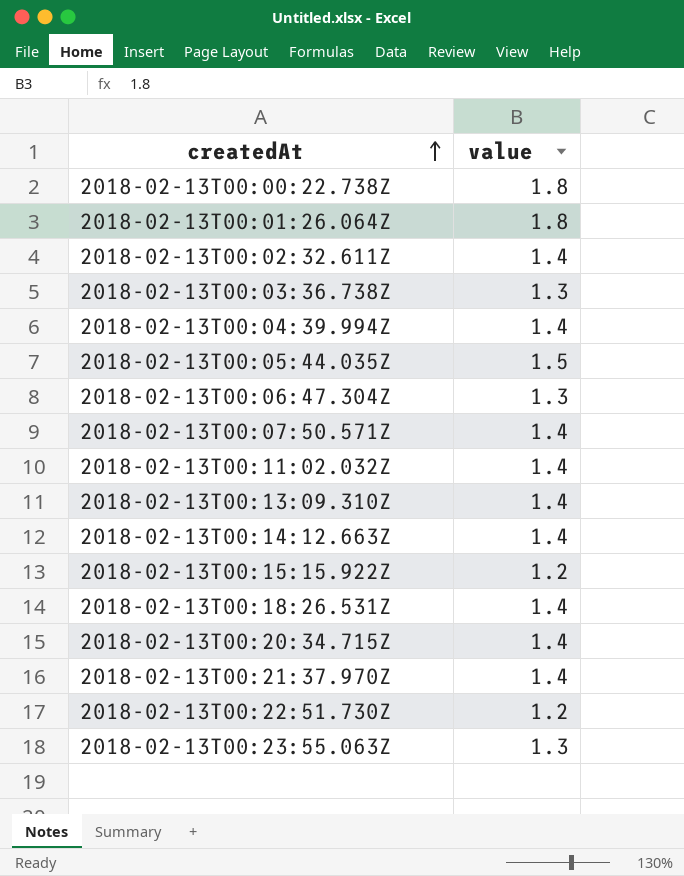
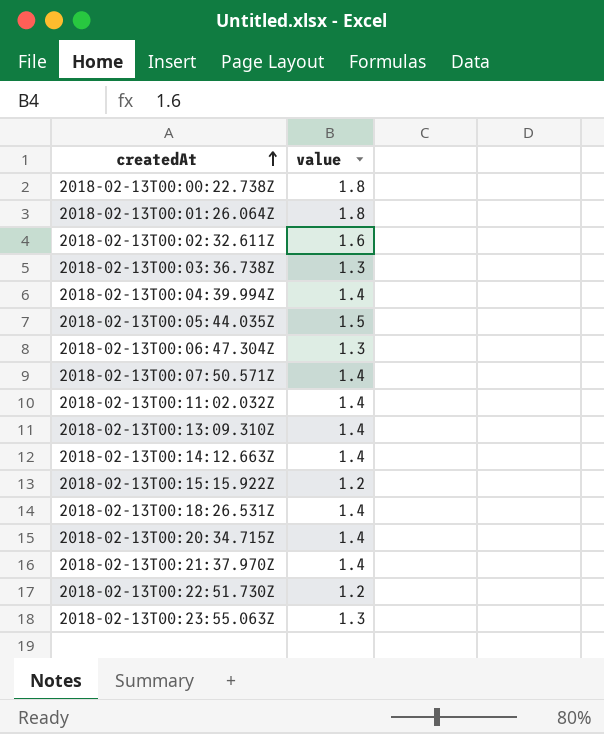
2018-02-13T00:02:32.611Z | value: 1.4 -> 1.6

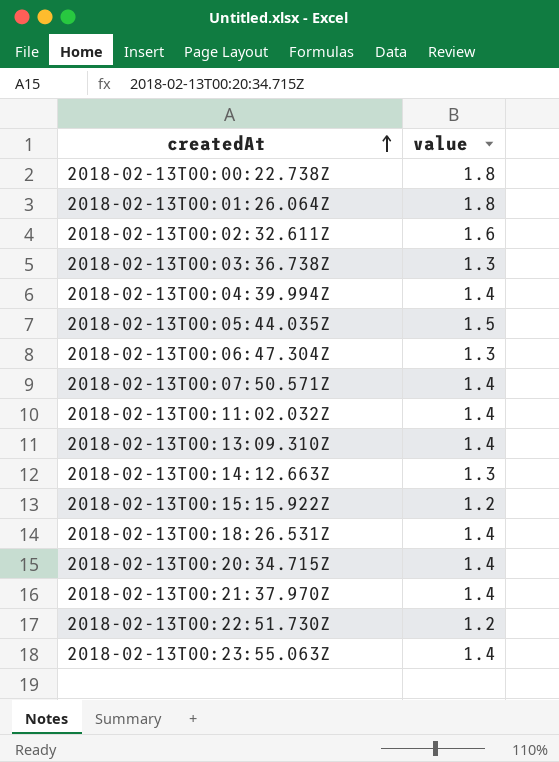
2018-02-13T00:14:12.663Z | value: 1.4 -> 1.3
2018-02-13T00:23:55.063Z | value: 1.3 -> 1.4

